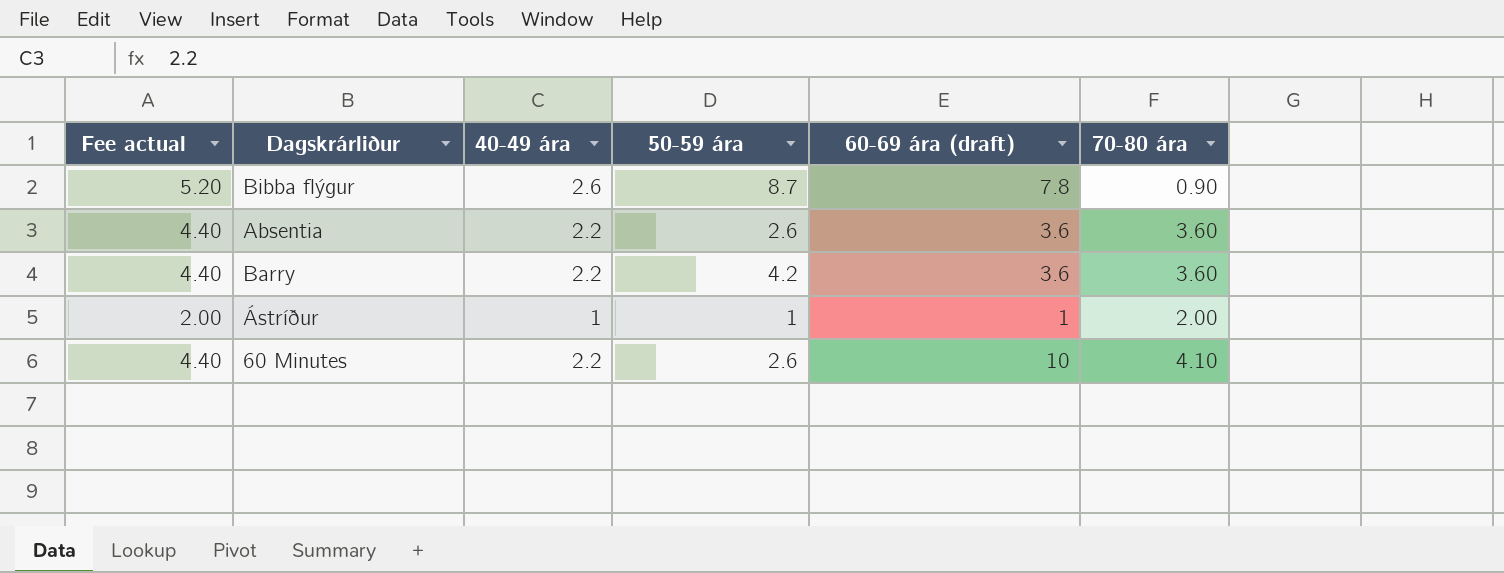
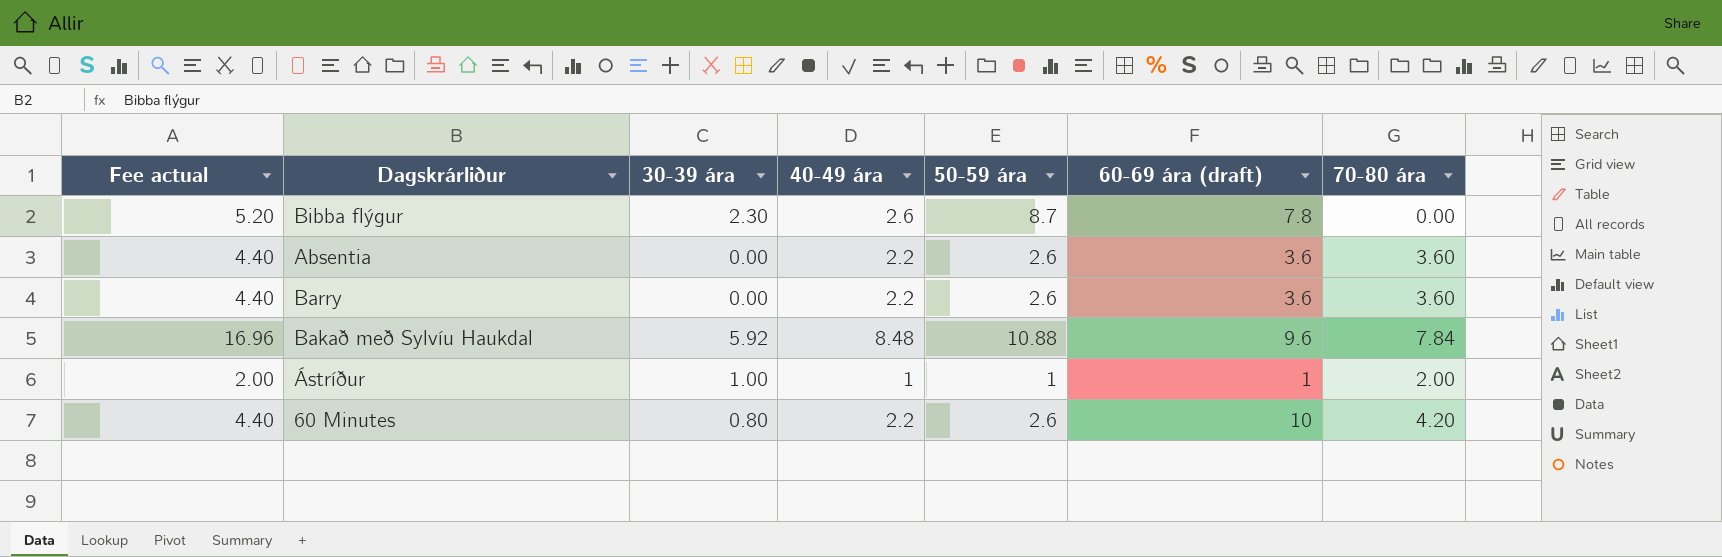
column 30-39 ára | position: none -> 3
Bibba flýgur | 70-80 ára: 0.90 -> 0.00
Barry | 50-59 ára: 4.2 -> 2.6
row Bakað með Sylvíu Haukdal: none -> 16.96 | 5.92 | 8.48 | 10.88 | 9.6 | 7.84
60 Minutes | 70-80 ára: 4.10 -> 4.20

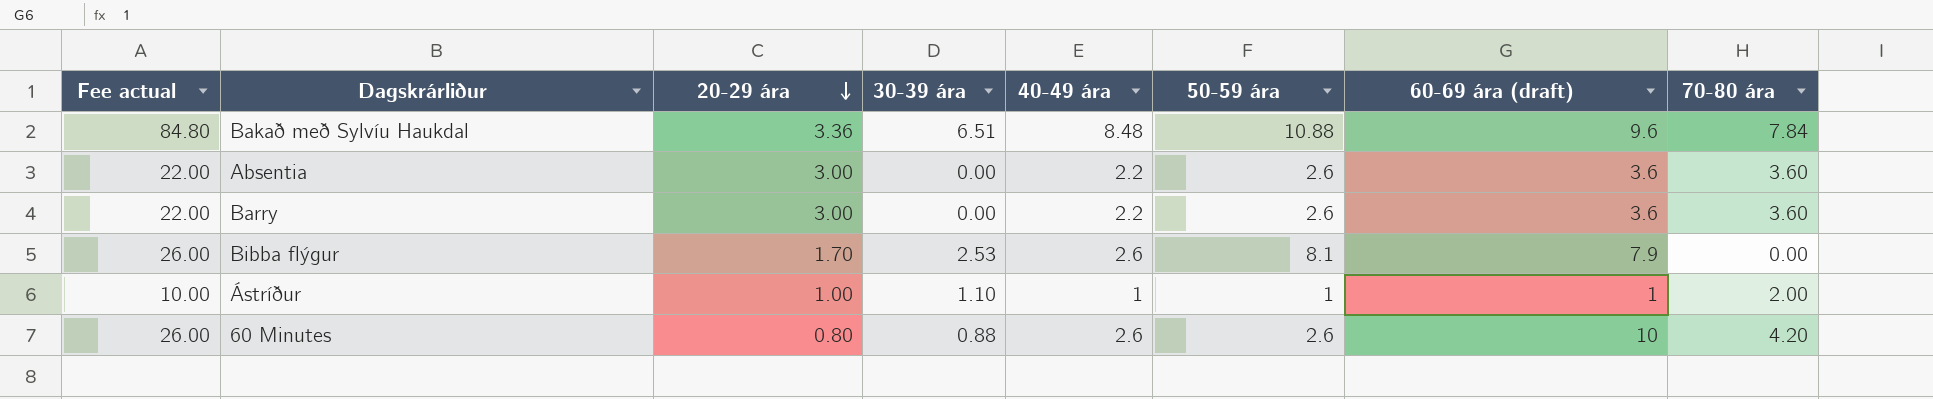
row order: none -> 20-29 ára descending
column Fee actual | formula: [40-49 ára] * 2 -> [40-49 ára] * 10
column 20-29 ára | position: none -> 3
Bakað með Sylvíu Haukdal | 30-39 ára: 5.92 -> 6.51
Bibba flýgur | 30-39 ára: 2.30 -> 2.53
Bibba flýgur | 50-59 ára: 8.7 -> 8.1
Bibba flýgur | 60-69 ára (draft): 7.8 -> 7.9
Ástríður | 30-39 ára: 1.00 -> 1.10
60 Minutes | 30-39 ára: 0.80 -> 0.88
60 Minutes | 40-49 ára: 2.2 -> 2.6

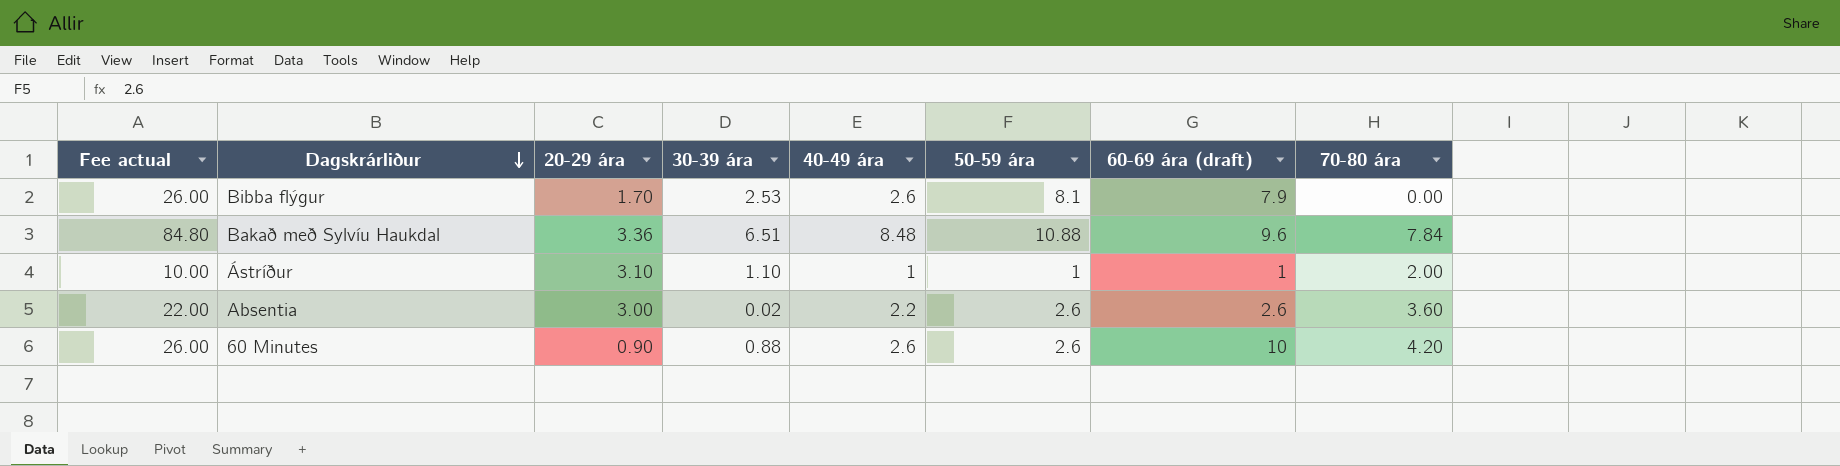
row order: 20-29 ára descending -> Dagskrárliður descending
row Barry: 22.00 | 3.00 | 0.00 | 2.2 | 2.6 | 3.6 | 3.60 -> none
Ástríður | 20-29 ára: 1.00 -> 3.10
Absentia | 30-39 ára: 0.00 -> 0.02
Absentia | 60-69 ára (draft): 3.6 -> 2.6
60 Minutes | 20-29 ára: 0.80 -> 0.90

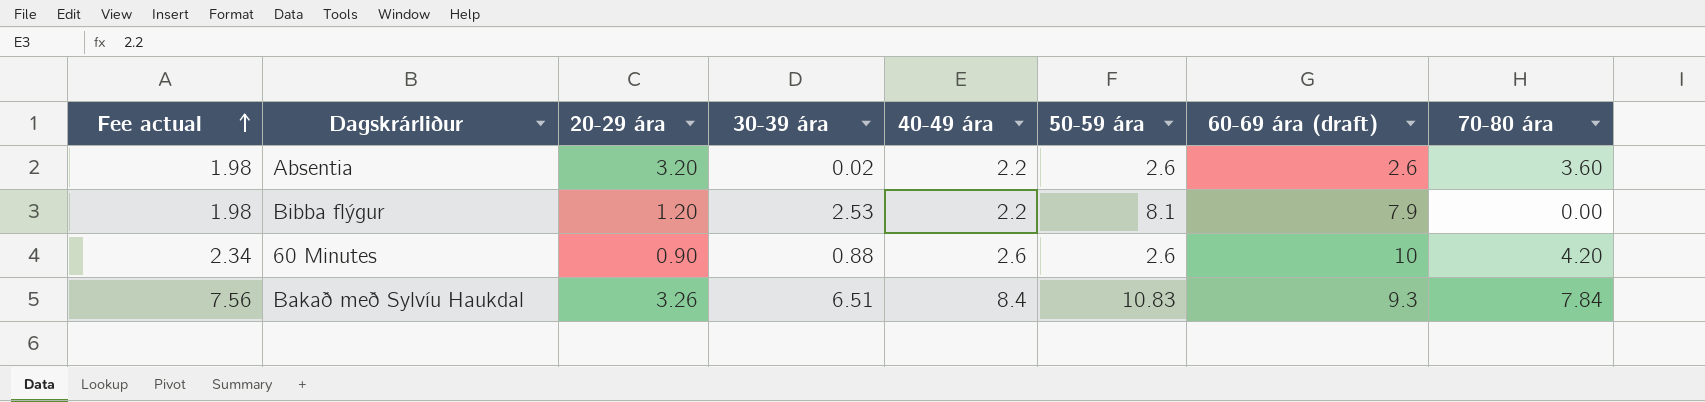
row order: Dagskrárliður descending -> Fee actual ascending
column Fee actual | formula: [40-49 ára] * 10 -> [40-49 ára] * 0.9
row Ástríður: 10.00 | 3.10 | 1.10 | 1 | 1 | 1 | 2.00 -> none
Absentia | 20-29 ára: 3.00 -> 3.20
Bibba flýgur | 20-29 ára: 1.70 -> 1.20
Bibba flýgur | 40-49 ára: 2.6 -> 2.2
Bakað með Sylvíu Haukdal | 20-29 ára: 3.36 -> 3.26
Bakað með Sylvíu Haukdal | 40-49 ára: 8.48 -> 8.4
Bakað með Sylvíu Haukdal | 50-59 ára: 10.88 -> 10.83
Bakað með Sylvíu Haukdal | 60-69 ára (draft): 9.6 -> 9.3

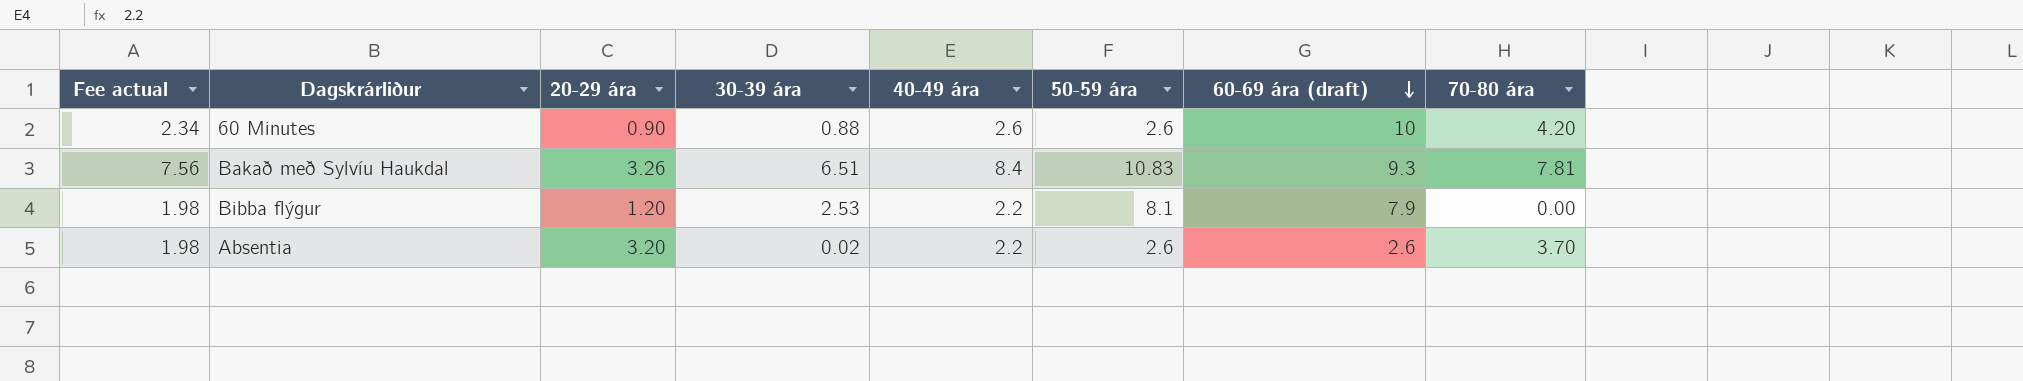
row order: Fee actual ascending -> 60-69 ára (draft) descending
Bakað með Sylvíu Haukdal | 70-80 ára: 7.84 -> 7.81
Absentia | 70-80 ára: 3.60 -> 3.70

